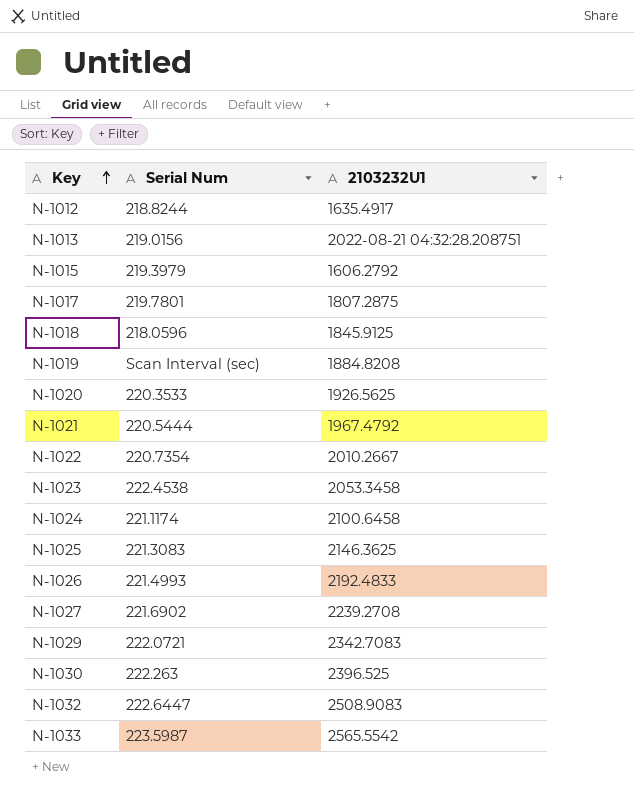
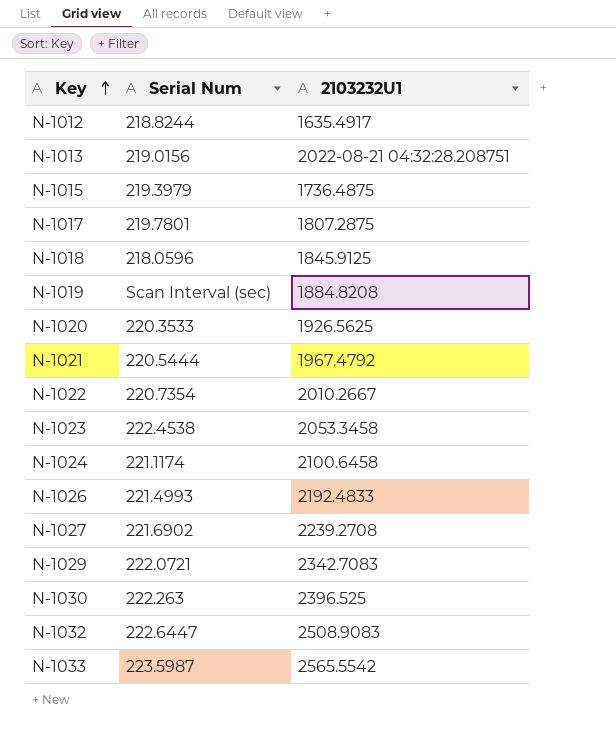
row N-1025: 221.3083 | 2146.3625 -> none
N-1015 | 2103232U1: 1606.2792 -> 1736.4875

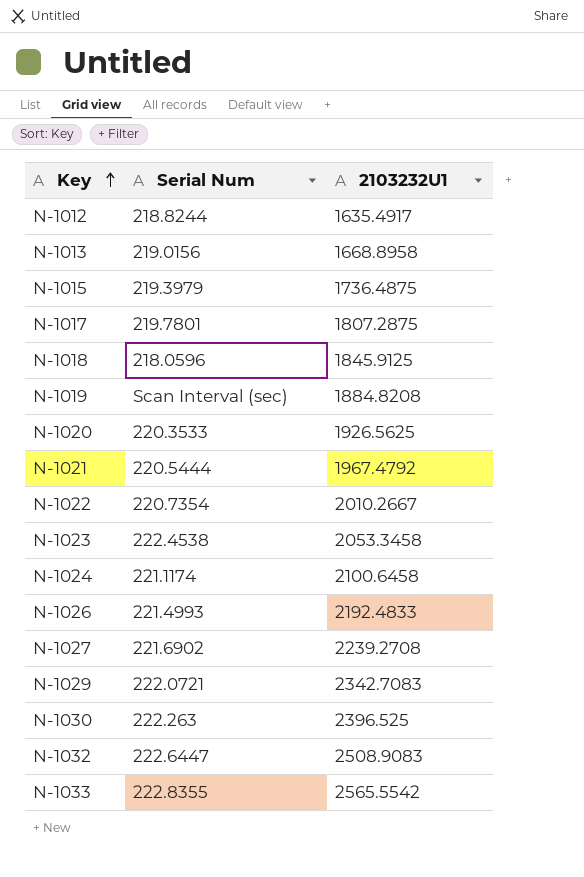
N-1013 | 2103232U1: 2022-08-21 04:32:28.208751 -> 1668.8958
N-1033 | Serial Num: 223.5987 -> 222.8355

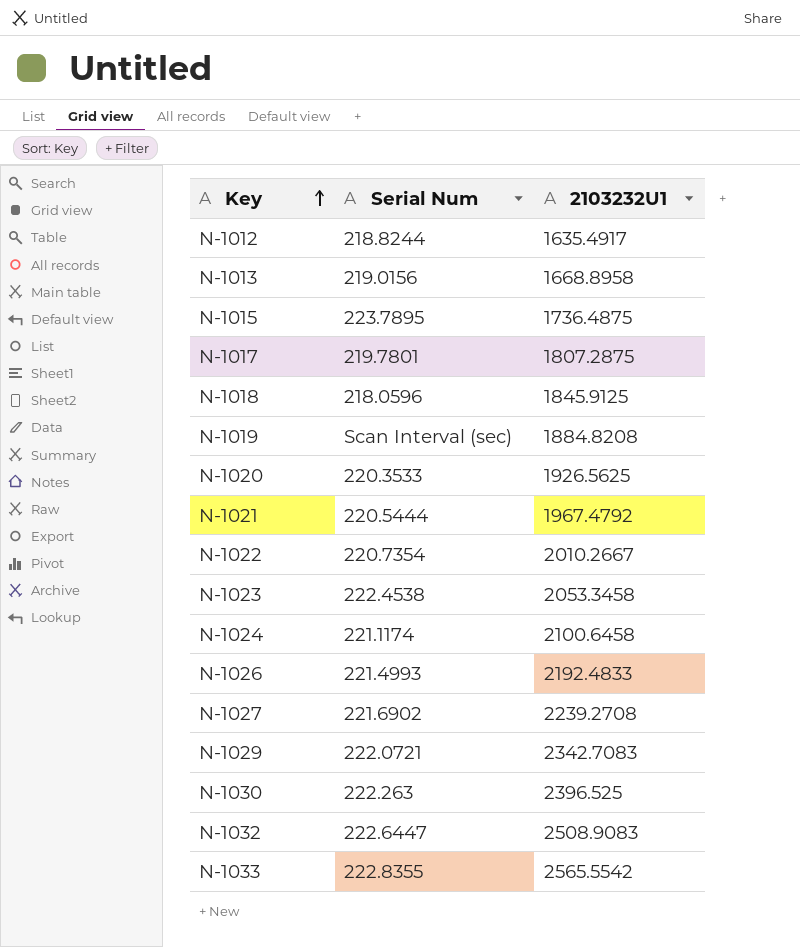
N-1015 | Serial Num: 219.3979 -> 223.7895

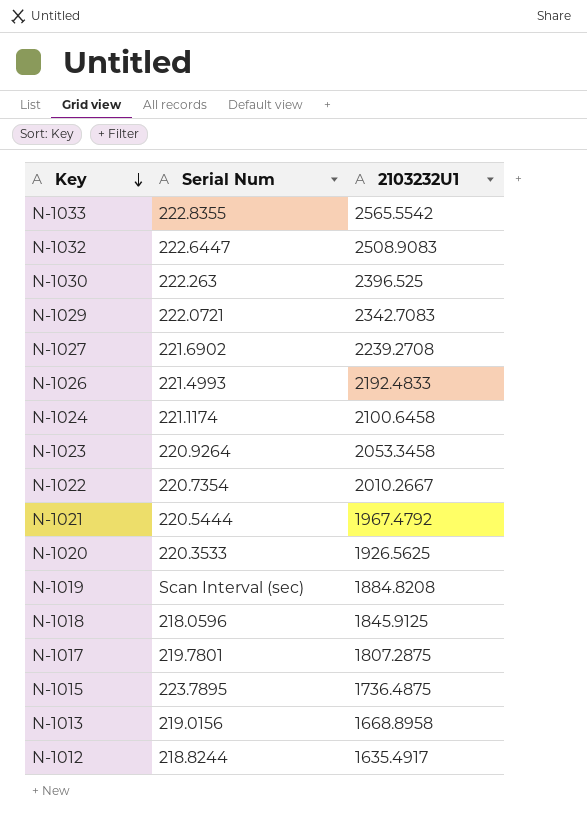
row order: Key ascending -> Key descending
N-1023 | Serial Num: 222.4538 -> 220.9264

